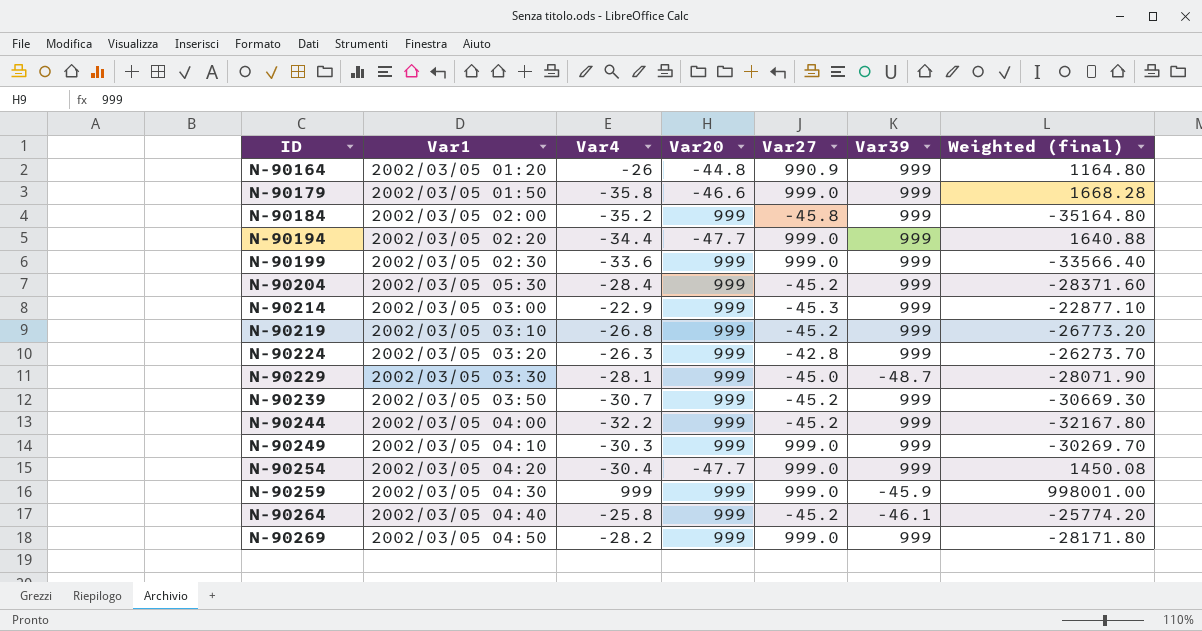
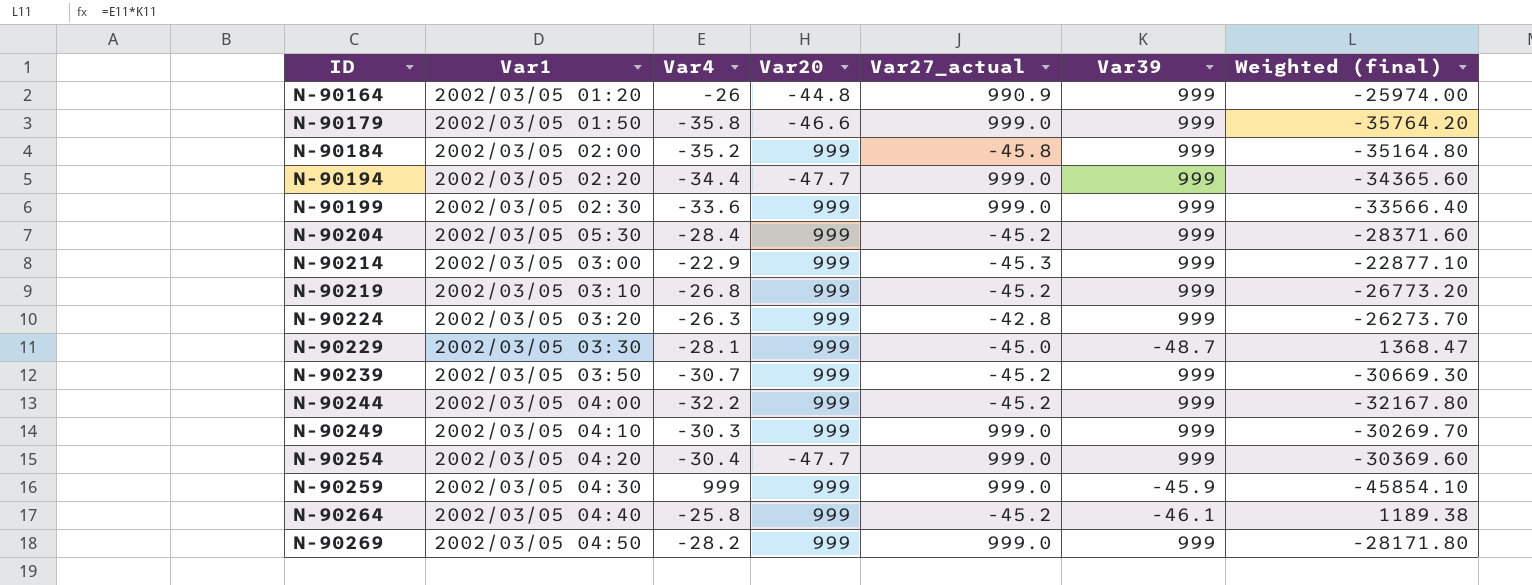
column name: Var27 -> Var27_actual
column Weighted (final) | formula: [Var4] * [Var20] -> [Var4] * [Var39]

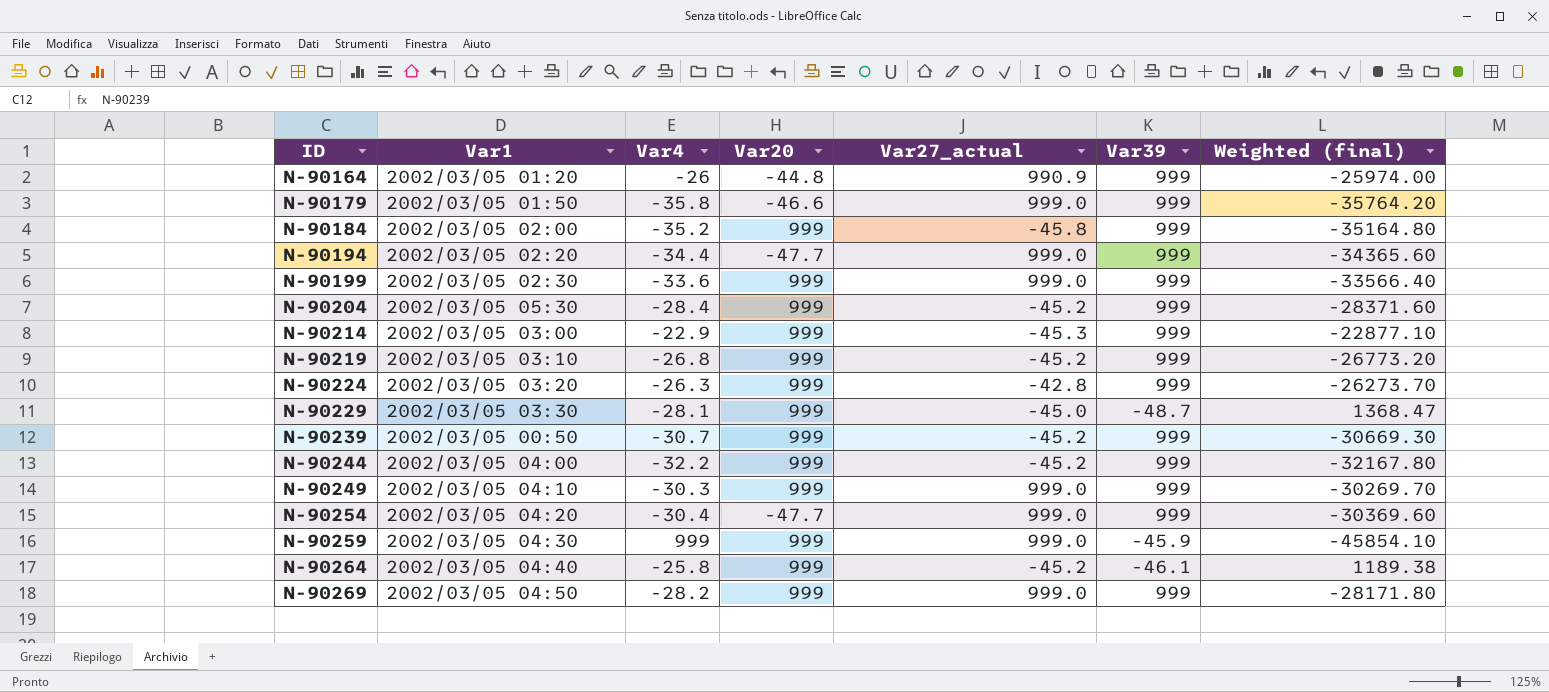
N-90239 | Var1: 2002/03/05 03:50 -> 2002/03/05 00:50

